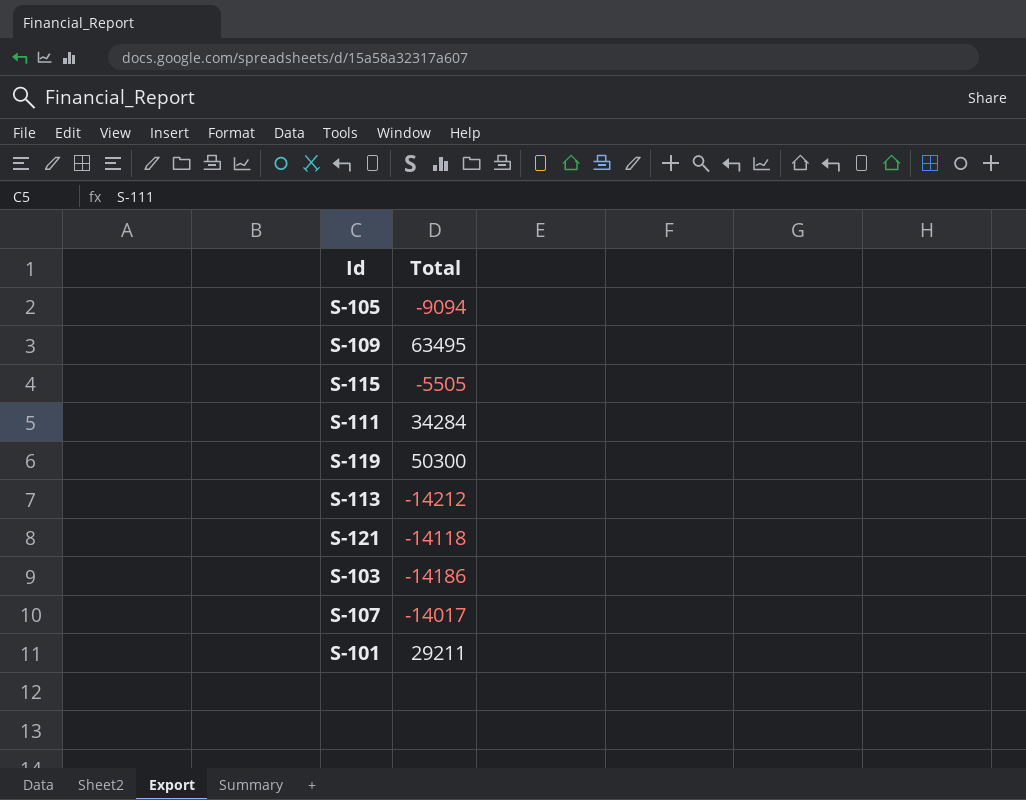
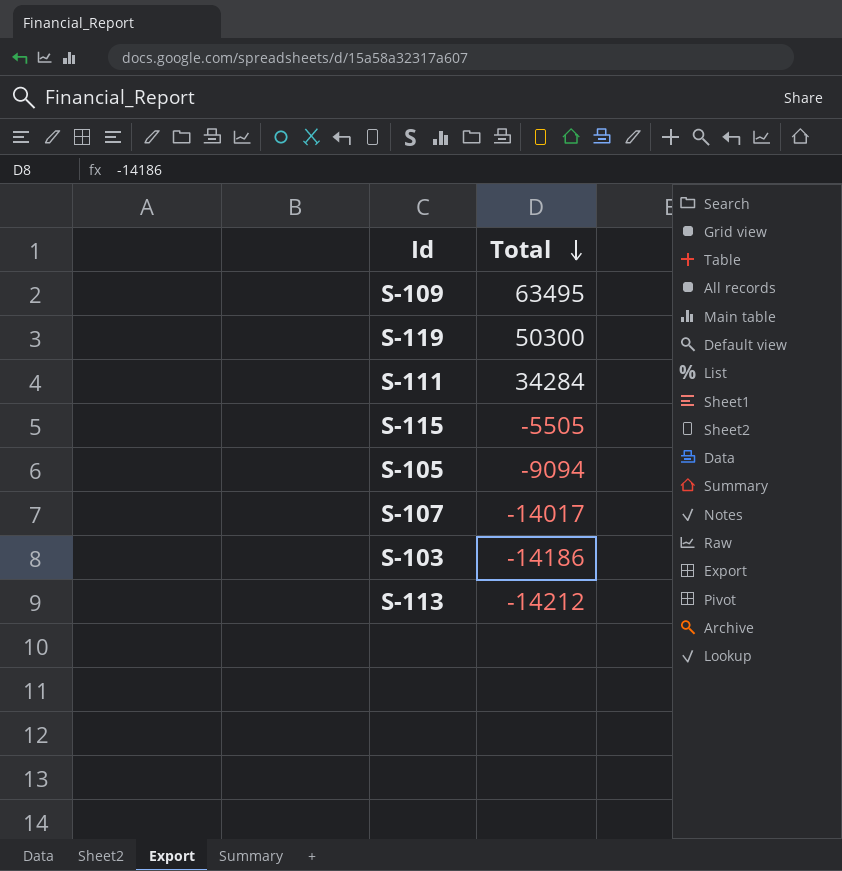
row order: none -> Total descending
row S-121: -14118 -> none
row S-101: 29211 -> none

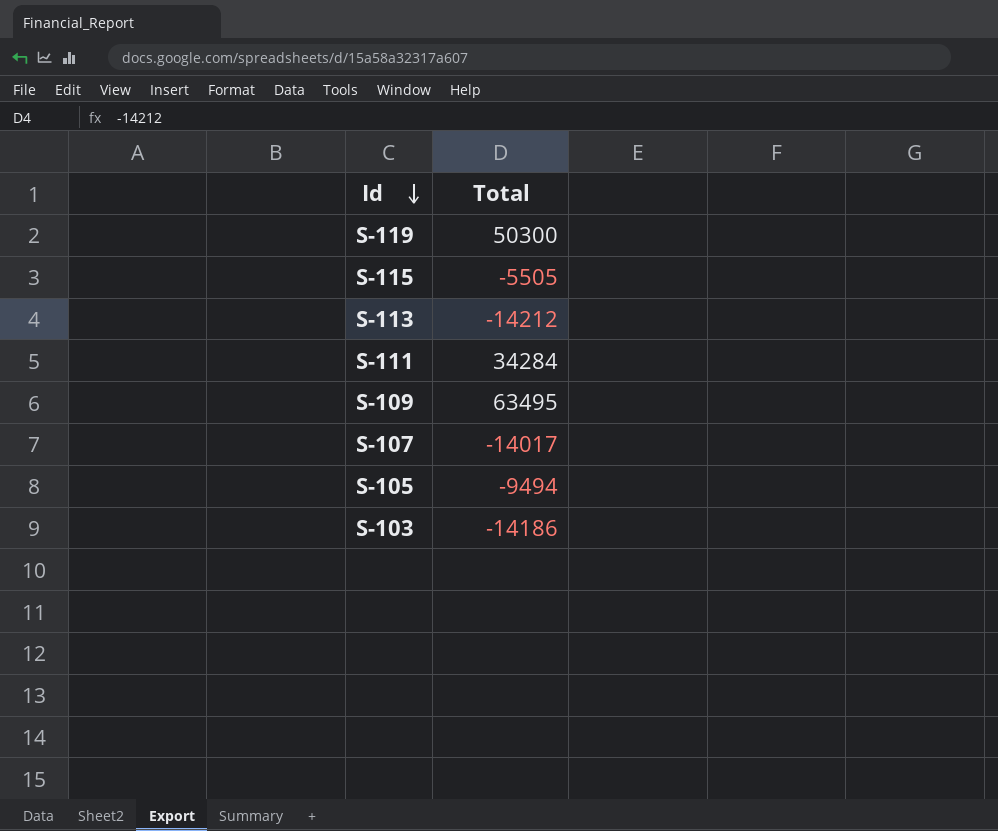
row order: Total descending -> Id descending
S-105 | Total: -9094 -> -9494

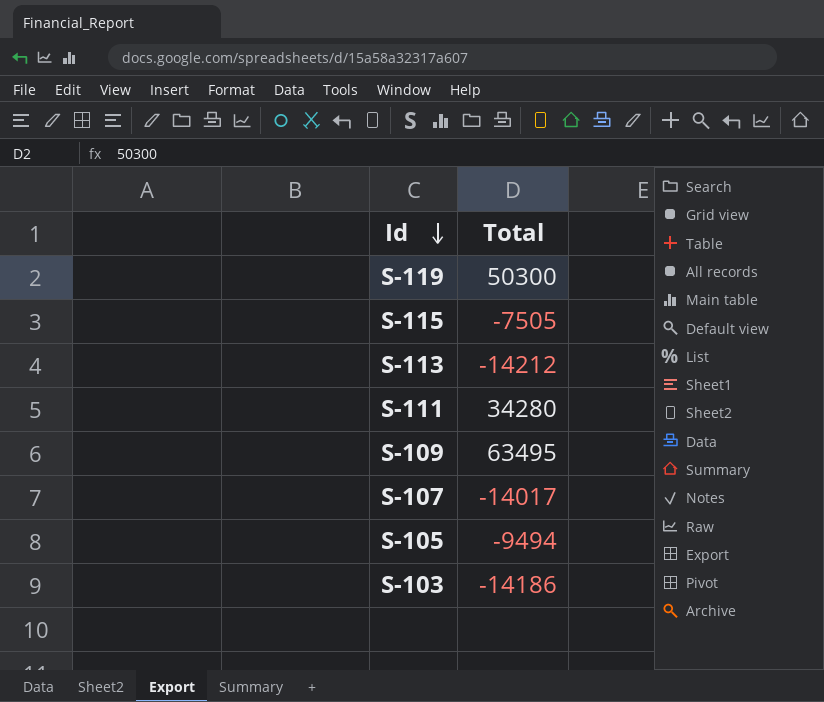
S-115 | Total: -5505 -> -7505
S-111 | Total: 34284 -> 34280

